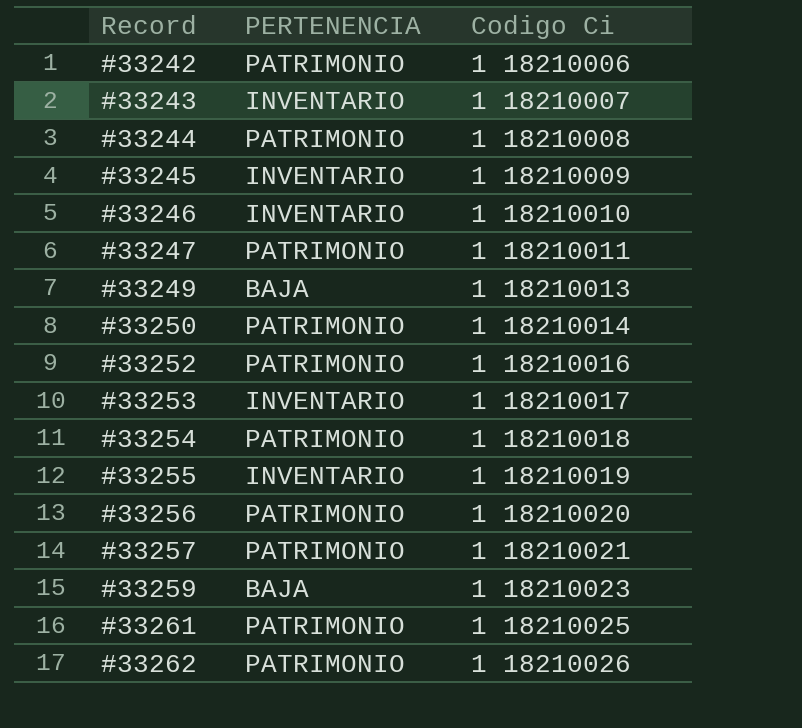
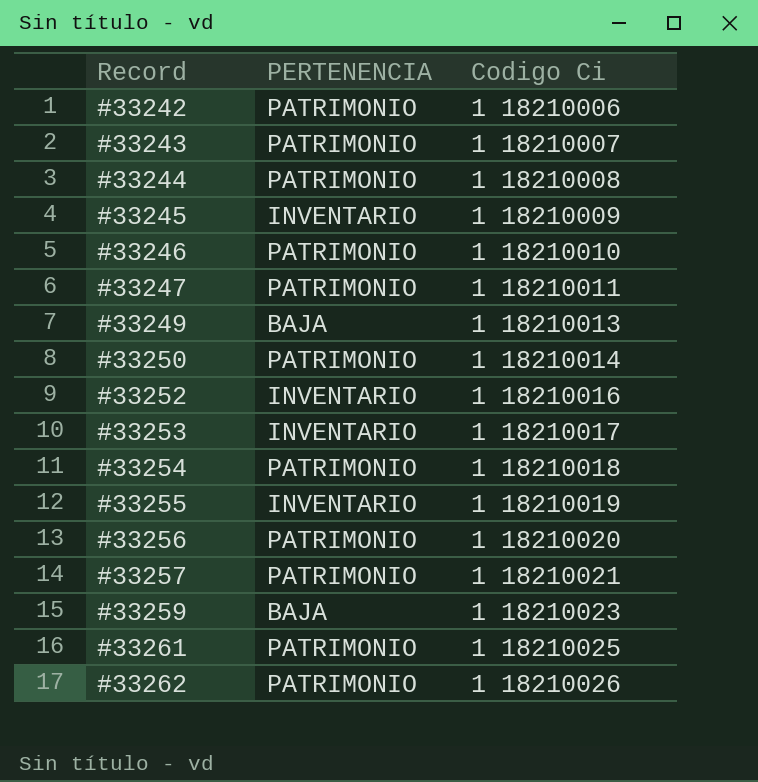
#33243 | PERTENENCIA: INVENTARIO -> PATRIMONIO
#33246 | PERTENENCIA: INVENTARIO -> PATRIMONIO
#33252 | PERTENENCIA: PATRIMONIO -> INVENTARIO

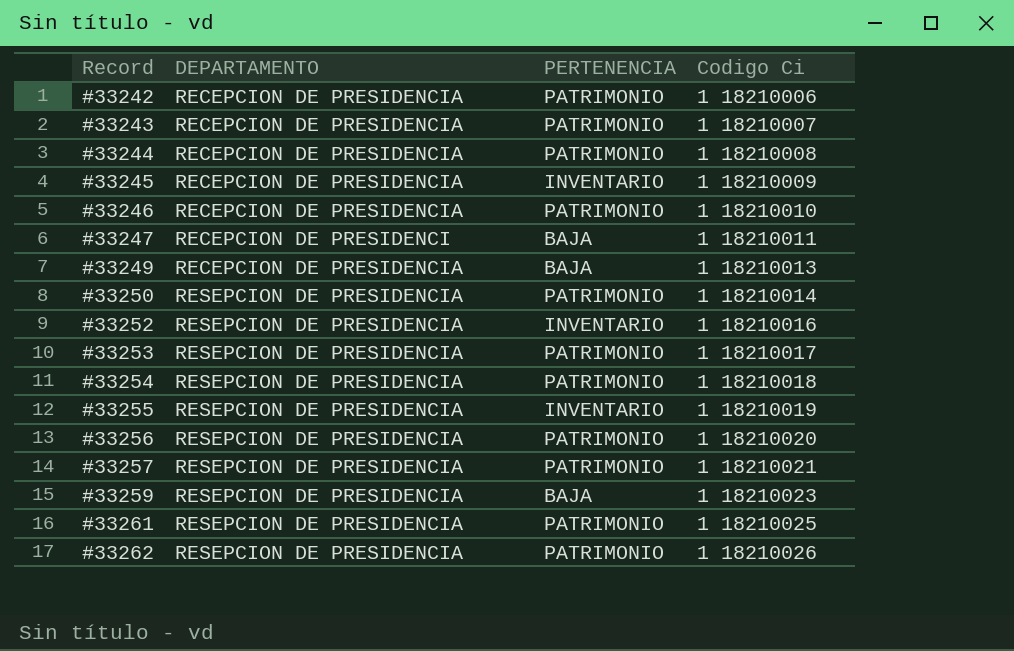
column DEPARTAMENTO | position: none -> 2
#33247 | PERTENENCIA: PATRIMONIO -> BAJA
#33253 | PERTENENCIA: INVENTARIO -> PATRIMONIO

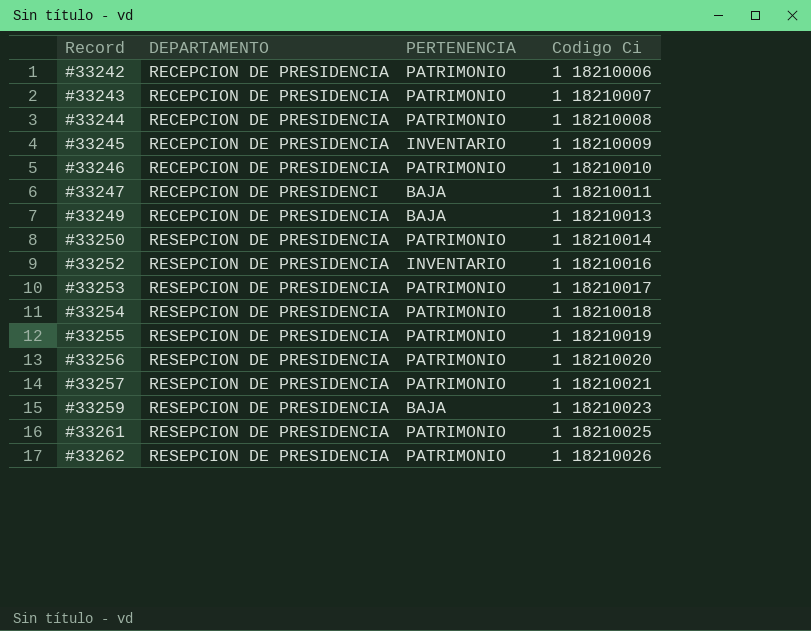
#33255 | PERTENENCIA: INVENTARIO -> PATRIMONIO

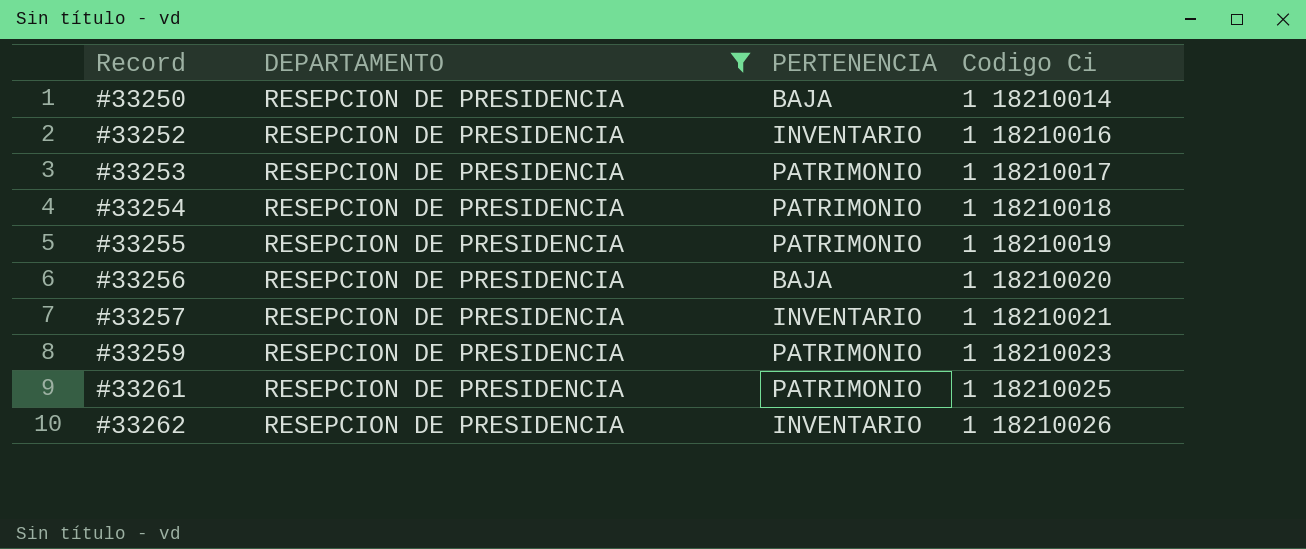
filter: none -> DEPARTAMENTO = RESEPCION DE PRESIDENCIA
#33250 | PERTENENCIA: PATRIMONIO -> BAJA
#33256 | PERTENENCIA: PATRIMONIO -> BAJA
#33257 | PERTENENCIA: PATRIMONIO -> INVENTARIO
#33259 | PERTENENCIA: BAJA -> PATRIMONIO
#33262 | PERTENENCIA: PATRIMONIO -> INVENTARIO

